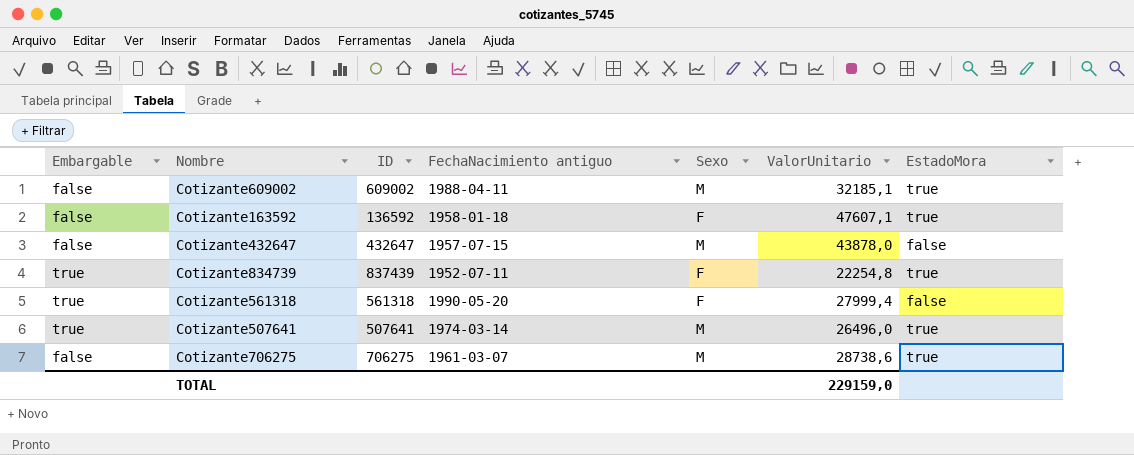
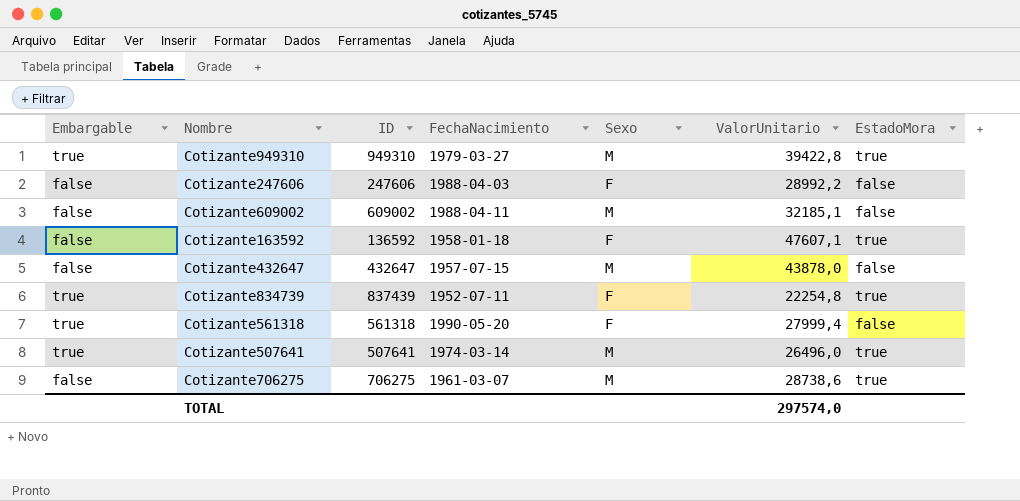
column name: FechaNacimiento antiguo -> FechaNacimiento
row Cotizante949310: none -> true | 949310 | 1979-03-27 | M | 39422,8 | true
row Cotizante247606: none -> false | 247606 | 1988-04-03 | F | 28992,2 | false
Cotizante609002 | EstadoMora: true -> false
TOTAL | ValorUnitario: 229159,0 -> 297574,0

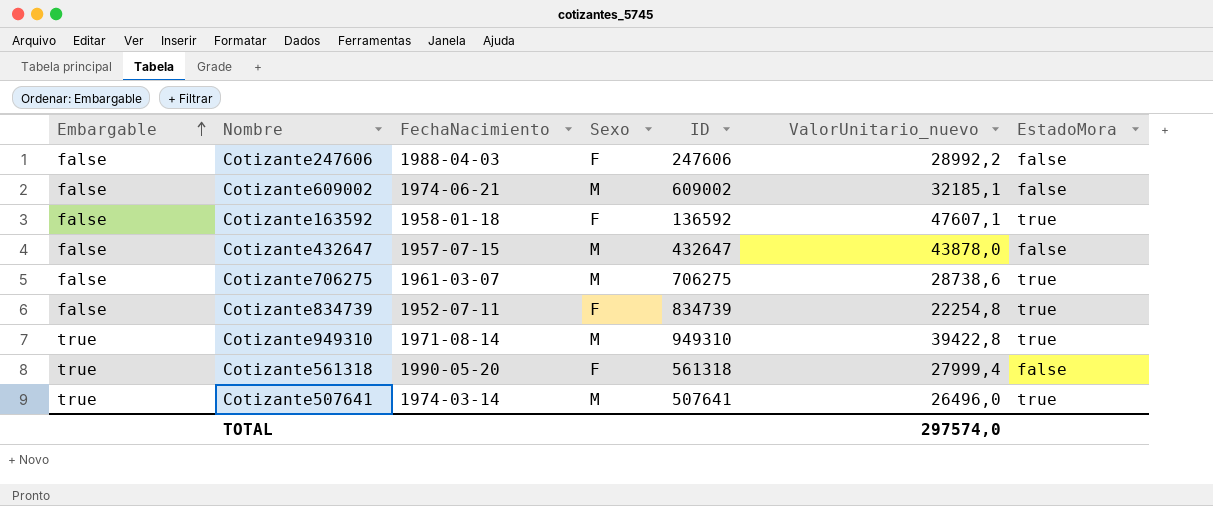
row order: none -> Embargable ascending
column ID | position: 3 -> 5
column name: ValorUnitario -> ValorUnitario_nuevo
Cotizante609002 | FechaNacimiento: 1988-04-11 -> 1974-06-21
Cotizante834739 | Embargable: true -> false
Cotizante834739 | ID: 837439 -> 834739
Cotizante949310 | FechaNacimiento: 1979-03-27 -> 1971-08-14

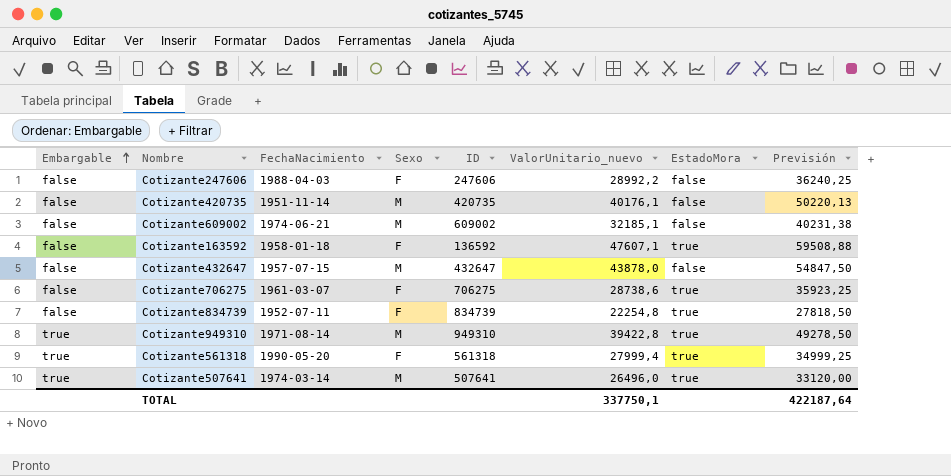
column Previsión | formula: none -> [ValorUnitario_nuevo] * 1,25
row Cotizante420735: none -> false | 1951-11-14 | M | 420735 | 40176,1 | false | 50220,13
Cotizante706275 | Sexo: M -> F
Cotizante561318 | EstadoMora: false -> true
TOTAL | ValorUnitario_nuevo: 297574,0 -> 337750,1

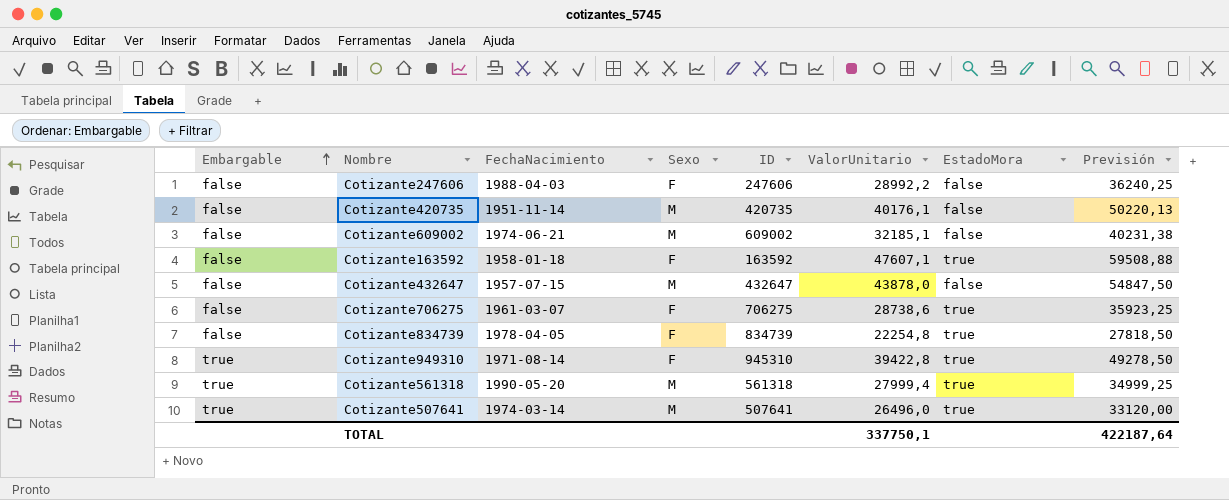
column name: ValorUnitario_nuevo -> ValorUnitario
Cotizante163592 | ID: 136592 -> 163592
Cotizante834739 | FechaNacimiento: 1952-07-11 -> 1978-04-05
Cotizante949310 | Sexo: M -> F
Cotizante949310 | ID: 949310 -> 945310
Cotizante561318 | Sexo: F -> M

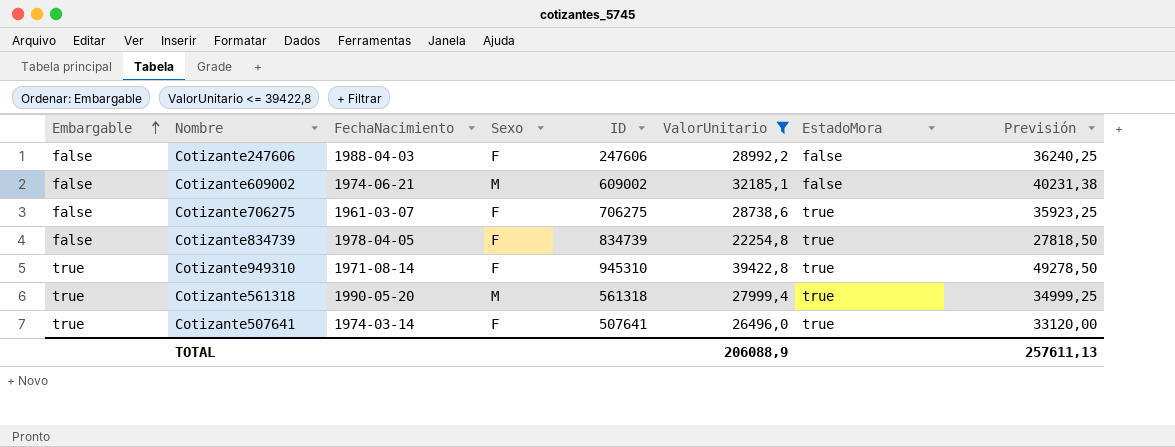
filter: none -> ValorUnitario <= 39422,8
Cotizante507641 | Sexo: M -> F
TOTAL | ValorUnitario: 337750,1 -> 206088,9
TOTAL | Previsión: 422187,64 -> 257611,13

